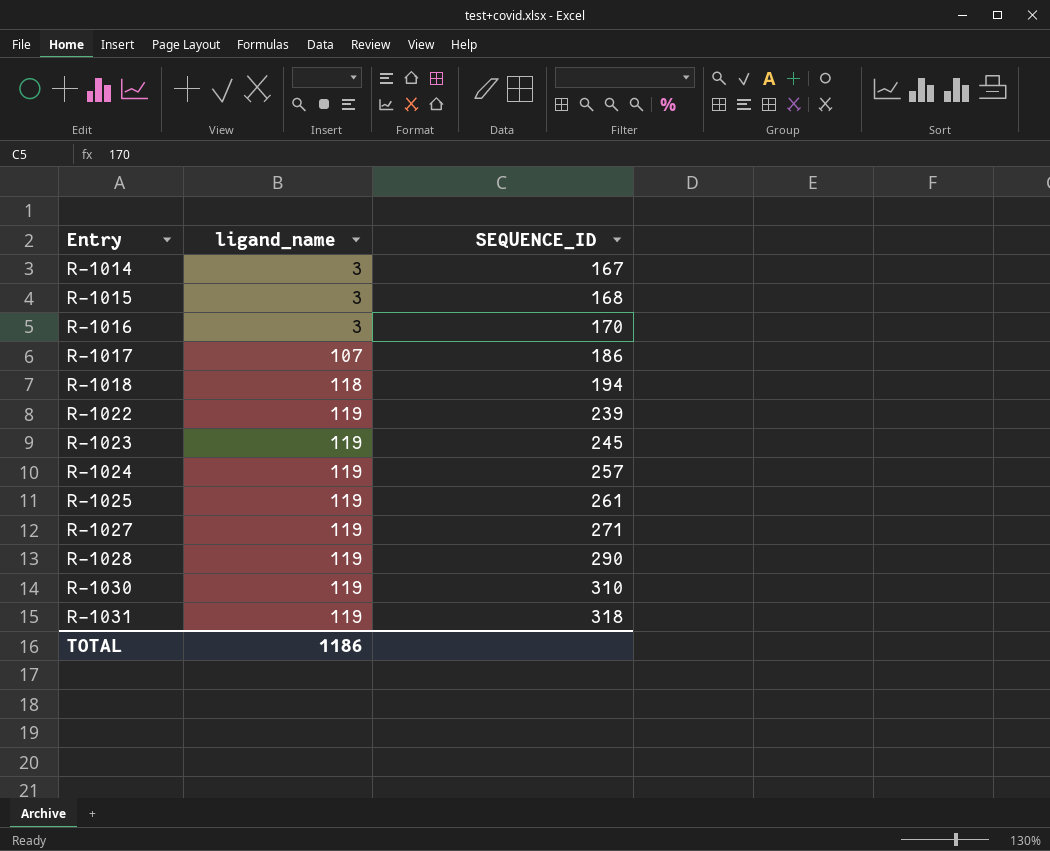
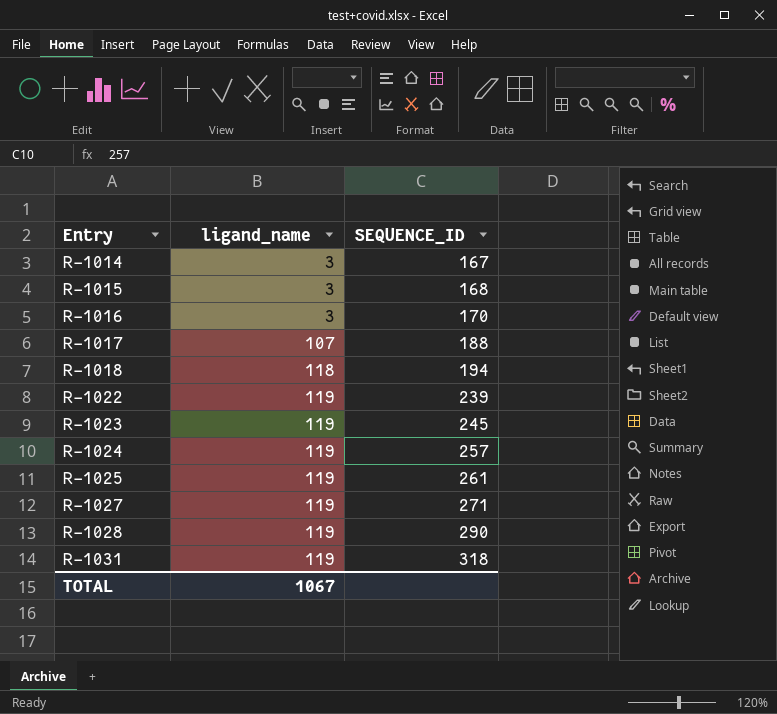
row R-1030: 119 | 310 -> none
R-1017 | SEQUENCE_ID: 186 -> 188
TOTAL | ligand_name: 1186 -> 1067

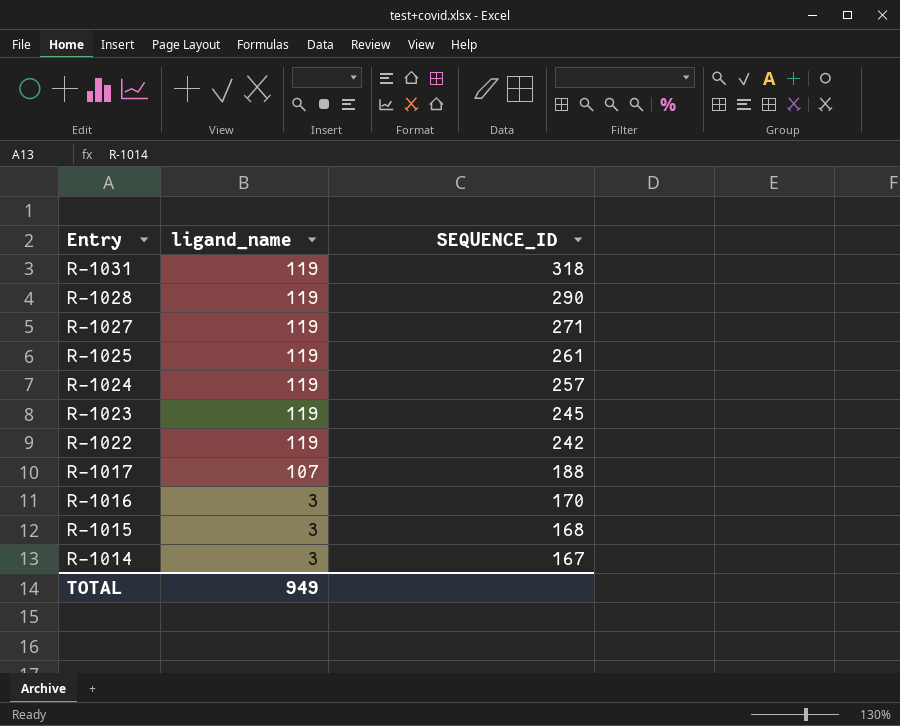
row order: Entry ascending -> Entry descending
row R-1018: 118 | 194 -> none
R-1022 | SEQUENCE_ID: 239 -> 242
TOTAL | ligand_name: 1067 -> 949

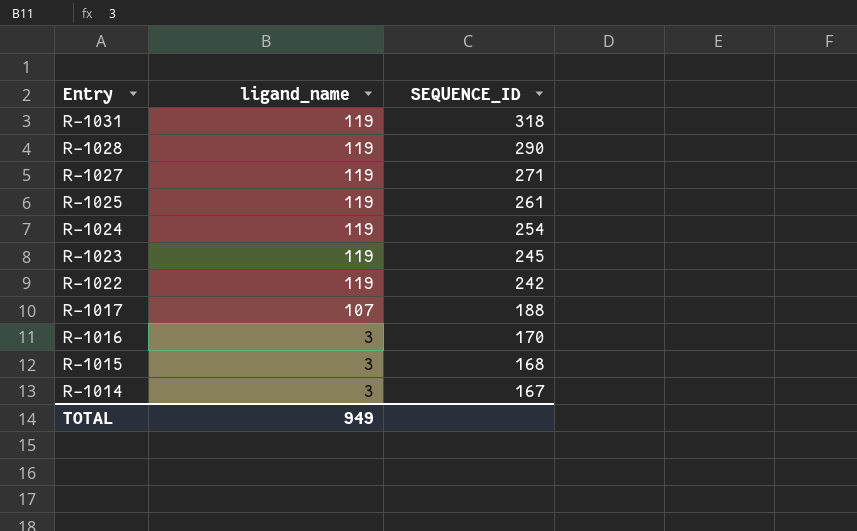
R-1024 | SEQUENCE_ID: 257 -> 254

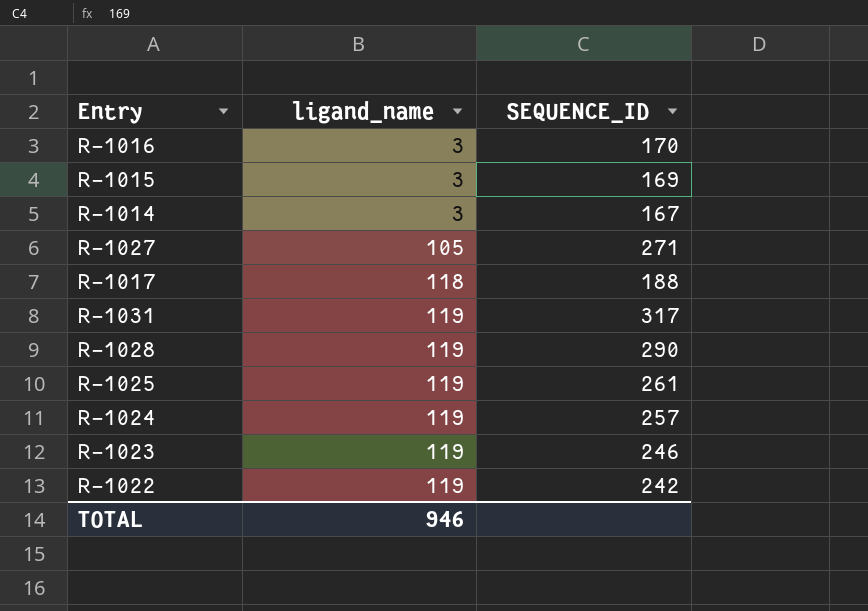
row order: Entry descending -> ligand_name ascending
R-1015 | SEQUENCE_ID: 168 -> 169
R-1027 | ligand_name: 119 -> 105
R-1017 | ligand_name: 107 -> 118
R-1031 | SEQUENCE_ID: 318 -> 317
R-1024 | SEQUENCE_ID: 254 -> 257
R-1023 | SEQUENCE_ID: 245 -> 246
TOTAL | ligand_name: 949 -> 946

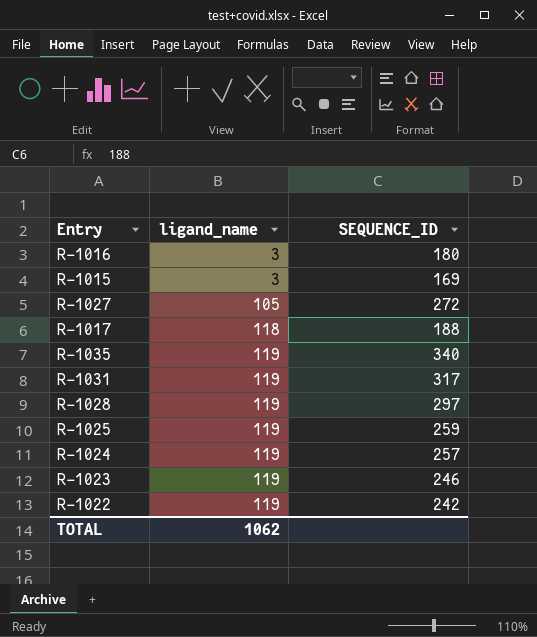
row R-1014: 3 | 167 -> none
R-1016 | SEQUENCE_ID: 170 -> 180
R-1027 | SEQUENCE_ID: 271 -> 272
row R-1035: none -> 119 | 340
R-1028 | SEQUENCE_ID: 290 -> 297
R-1025 | SEQUENCE_ID: 261 -> 259
TOTAL | ligand_name: 946 -> 1062

